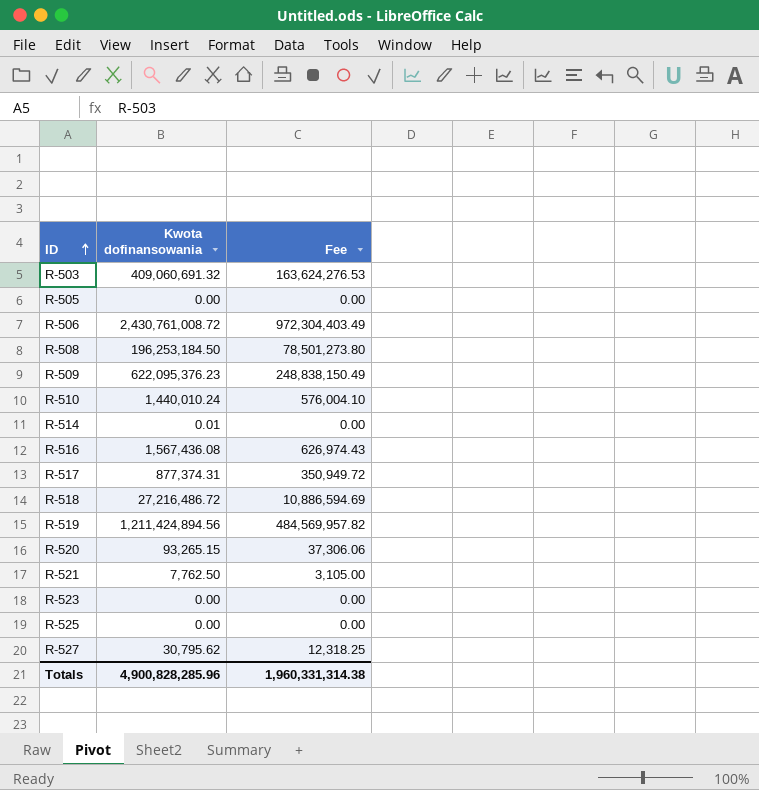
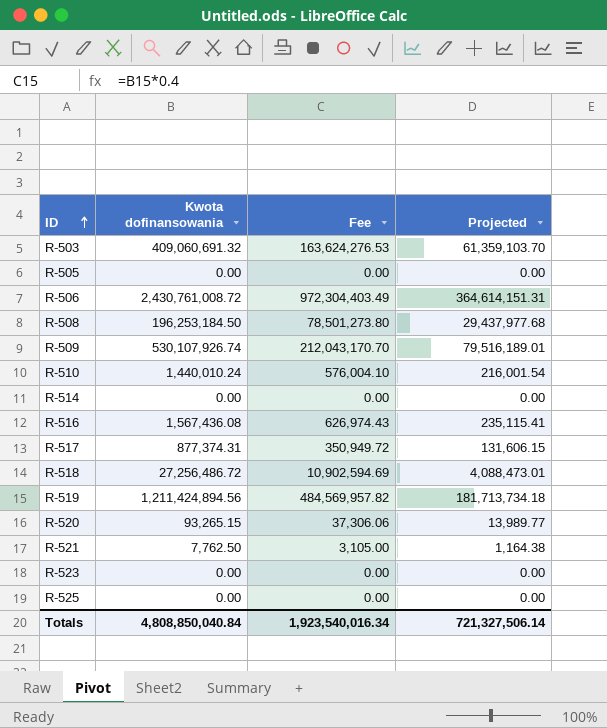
column Projected | formula: none -> [Kwota dofinansowania] * 0.15
row R-527: 30,795.62 | 12,318.25 -> none
R-509 | Kwota dofinansowania: 622,095,376.23 -> 530,107,926.74
R-509 | Fee: 248,838,150.49 -> 212,043,170.70
R-514 | Kwota dofinansowania: 0.01 -> 0.00
R-518 | Kwota dofinansowania: 27,216,486.72 -> 27,256,486.72
R-518 | Fee: 10,886,594.69 -> 10,902,594.69
Totals | Kwota dofinansowania: 4,900,828,285.96 -> 4,808,850,040.84
Totals | Fee: 1,960,331,314.38 -> 1,923,540,016.34

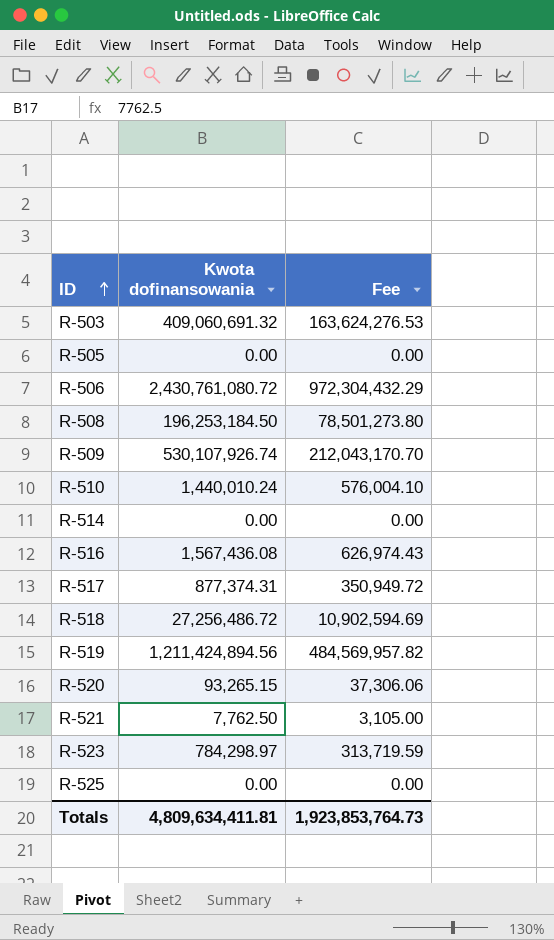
column Projected | formula: [Kwota dofinansowania] * 0.15 -> none
R-506 | Kwota dofinansowania: 2,430,761,008.72 -> 2,430,761,080.72
R-506 | Fee: 972,304,403.49 -> 972,304,432.29
R-523 | Kwota dofinansowania: 0.00 -> 784,298.97
R-523 | Fee: 0.00 -> 313,719.59
Totals | Kwota dofinansowania: 4,808,850,040.84 -> 4,809,634,411.81
Totals | Fee: 1,923,540,016.34 -> 1,923,853,764.73

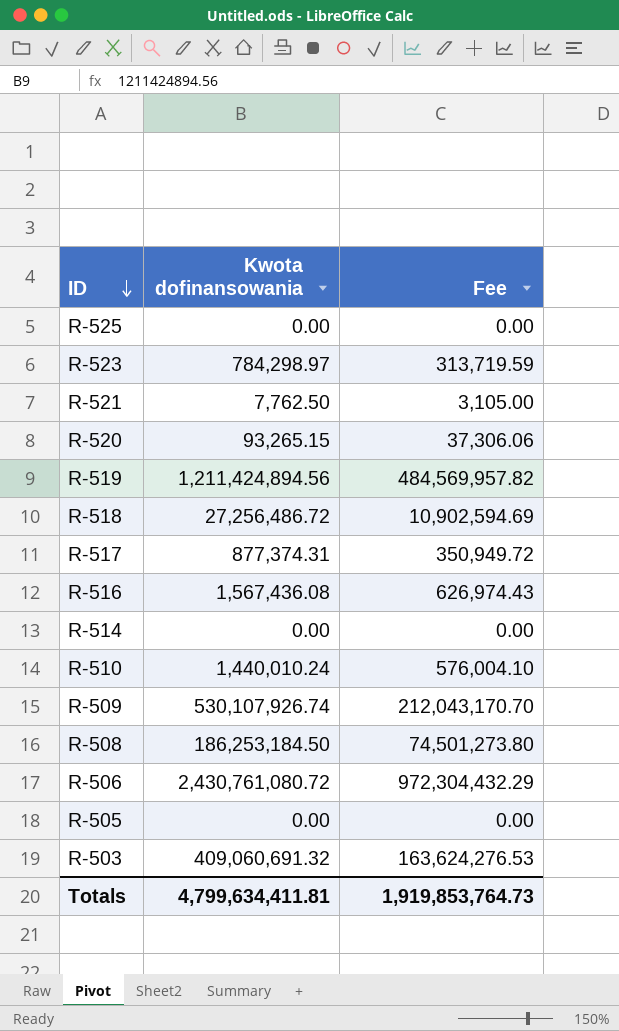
row order: ID ascending -> ID descending
R-508 | Kwota dofinansowania: 196,253,184.50 -> 186,253,184.50
R-508 | Fee: 78,501,273.80 -> 74,501,273.80
Totals | Kwota dofinansowania: 4,809,634,411.81 -> 4,799,634,411.81
Totals | Fee: 1,923,853,764.73 -> 1,919,853,764.73

